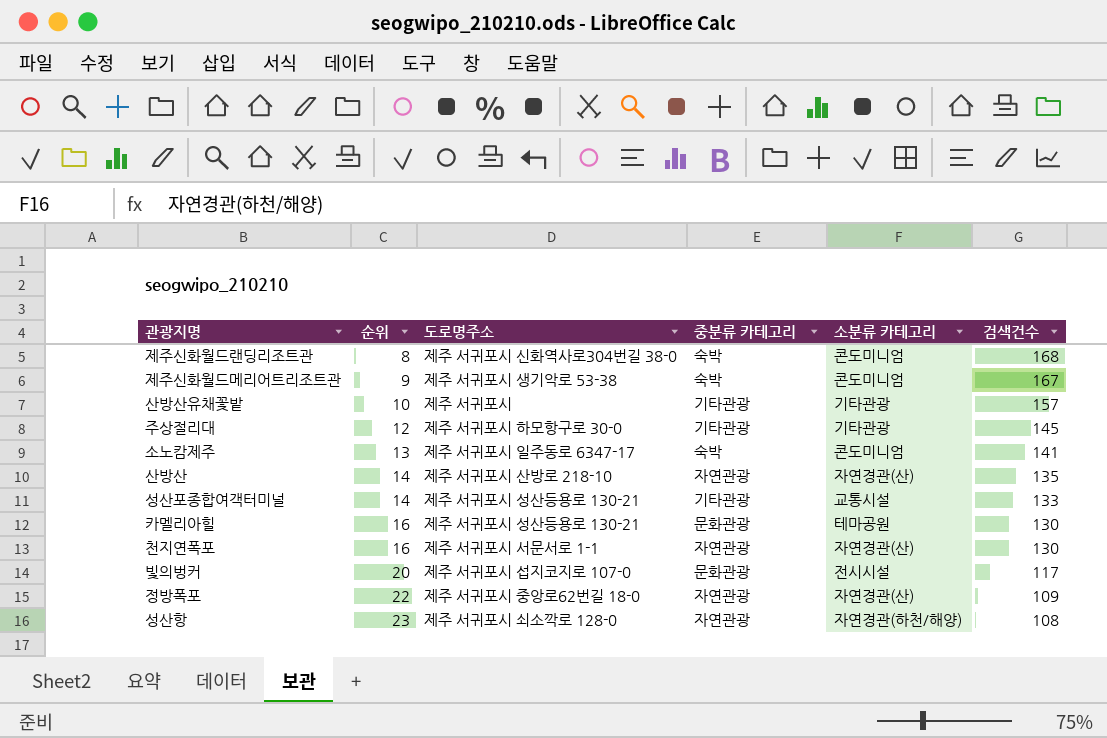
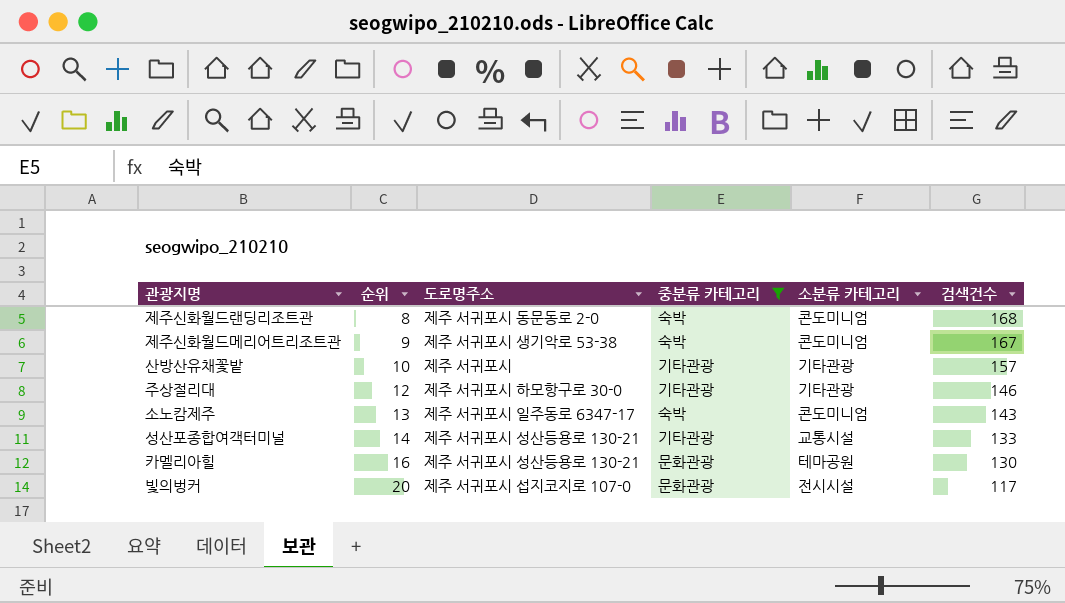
filter: none -> 중분류 카테고리 != 자연관광
제주신화월드랜딩리조트관 | 도로명주소: 제주 서귀포시 신화역사로304번길 38-0 -> 제주 서귀포시 동문동로 2-0
주상절리대 | 검색건수: 145 -> 146
소노캄제주 | 검색건수: 141 -> 143

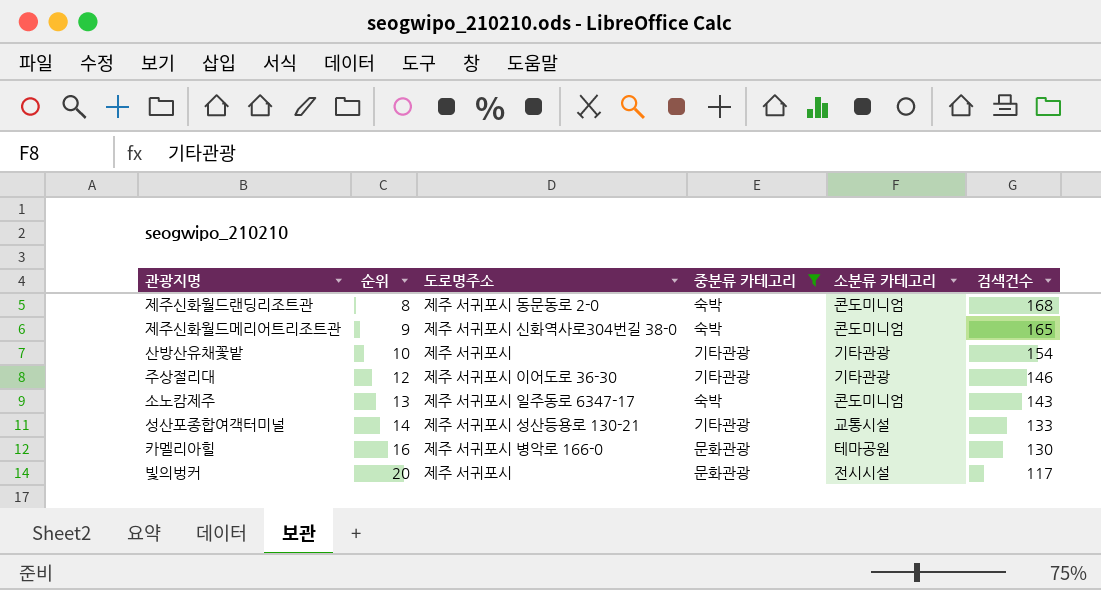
제주신화월드메리어트리조트관 | 도로명주소: 제주 서귀포시 생기악로 53-38 -> 제주 서귀포시 신화역사로304번길 38-0
제주신화월드메리어트리조트관 | 검색건수: 167 -> 165
산방산유채꽃밭 | 검색건수: 157 -> 154
주상절리대 | 도로명주소: 제주 서귀포시 하모항구로 30-0 -> 제주 서귀포시 이어도로 36-30
카멜리아힐 | 도로명주소: 제주 서귀포시 성산등용로 130-21 -> 제주 서귀포시 병악로 166-0
빛의벙커 | 도로명주소: 제주 서귀포시 섭지코지로 107-0 -> 제주 서귀포시

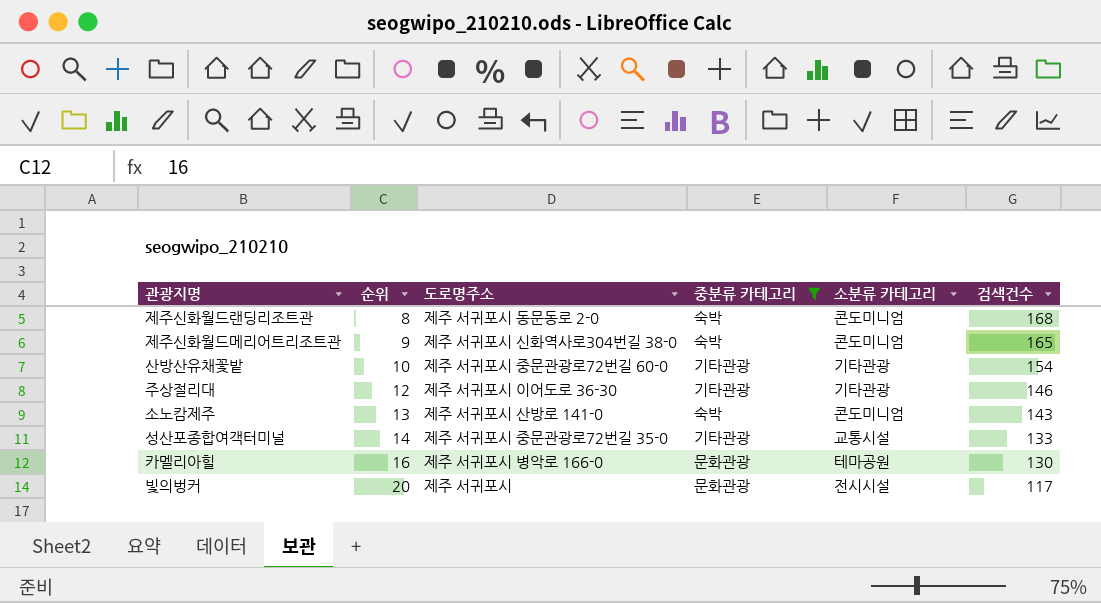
산방산유채꽃밭 | 도로명주소: 제주 서귀포시 -> 제주 서귀포시 중문관광로72번길 60-0
소노캄제주 | 도로명주소: 제주 서귀포시 일주동로 6347-17 -> 제주 서귀포시 산방로 141-0
성산포종합여객터미널 | 도로명주소: 제주 서귀포시 성산등용로 130-21 -> 제주 서귀포시 중문관광로72번길 35-0

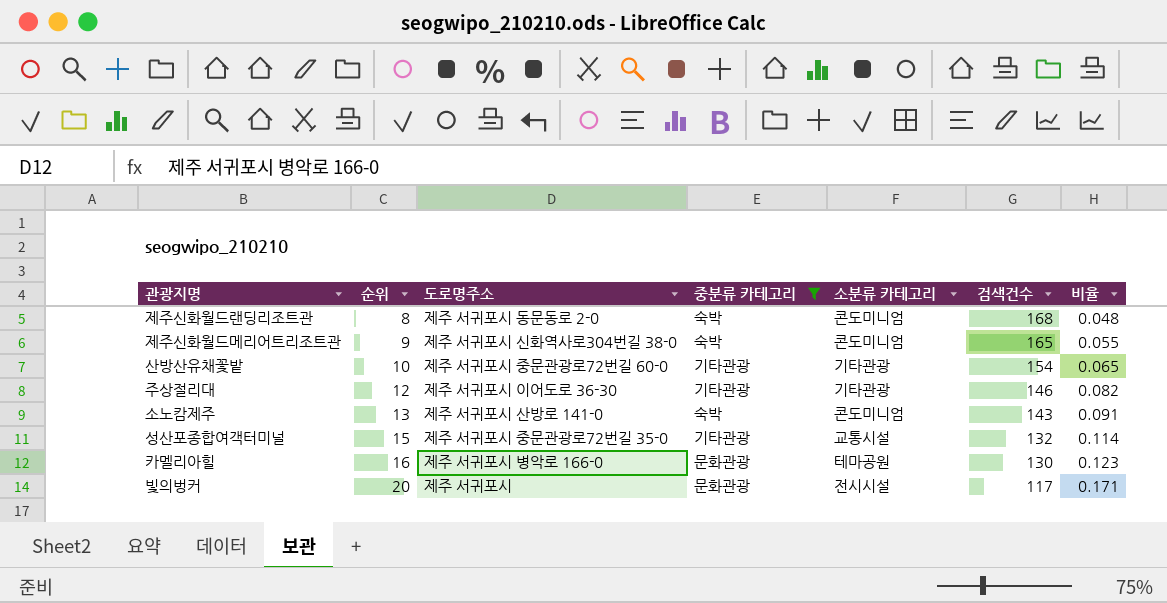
column 비율 | formula: none -> [순위] / [검색건수]
성산포종합여객터미널 | 순위: 14 -> 15
성산포종합여객터미널 | 검색건수: 133 -> 132

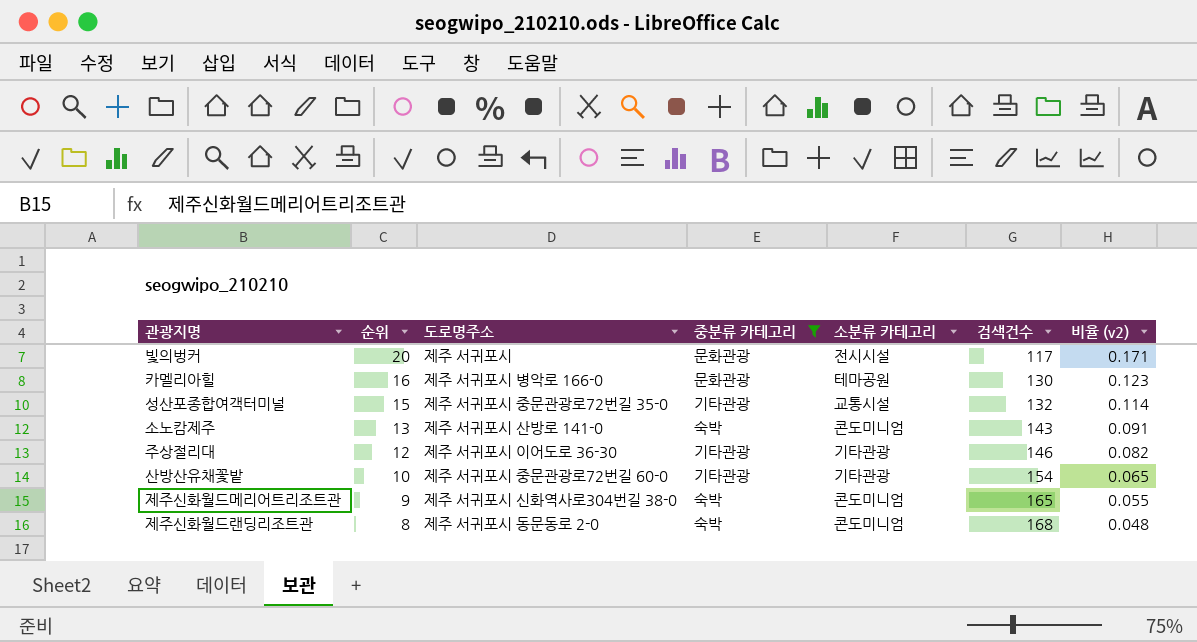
row order: 순위 ascending -> 순위 descending
column name: 비율 -> 비율 (v2)

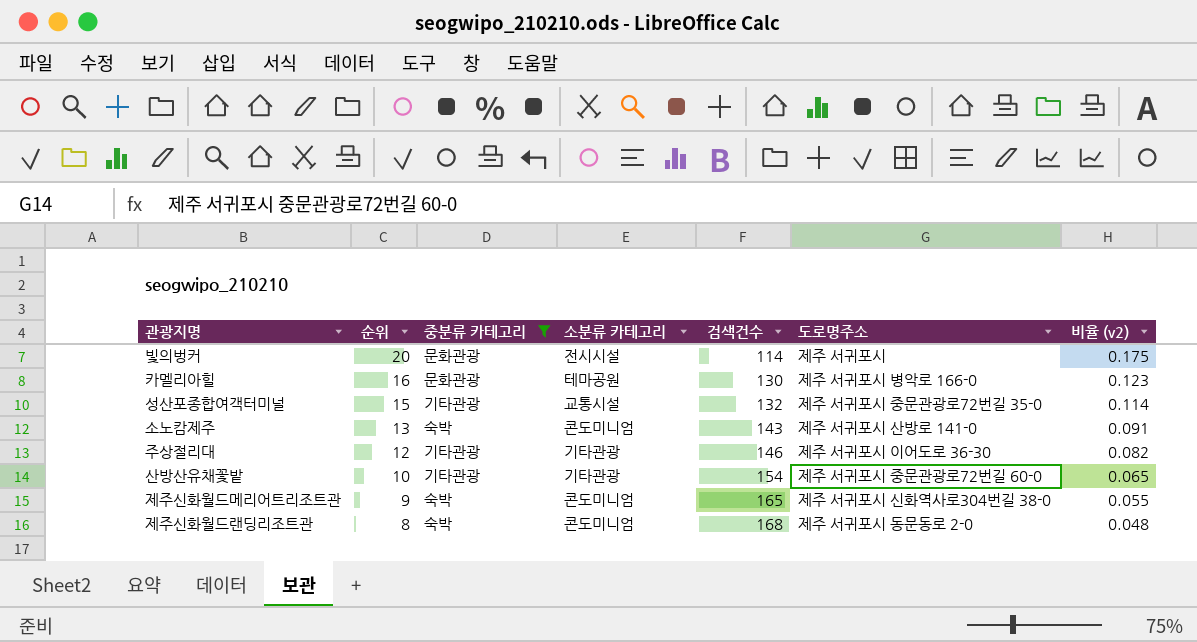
column 도로명주소 | position: 3 -> 6
빛의벙커 | 검색건수: 117 -> 114
빛의벙커 | 비율 (v2): 0.171 -> 0.175

